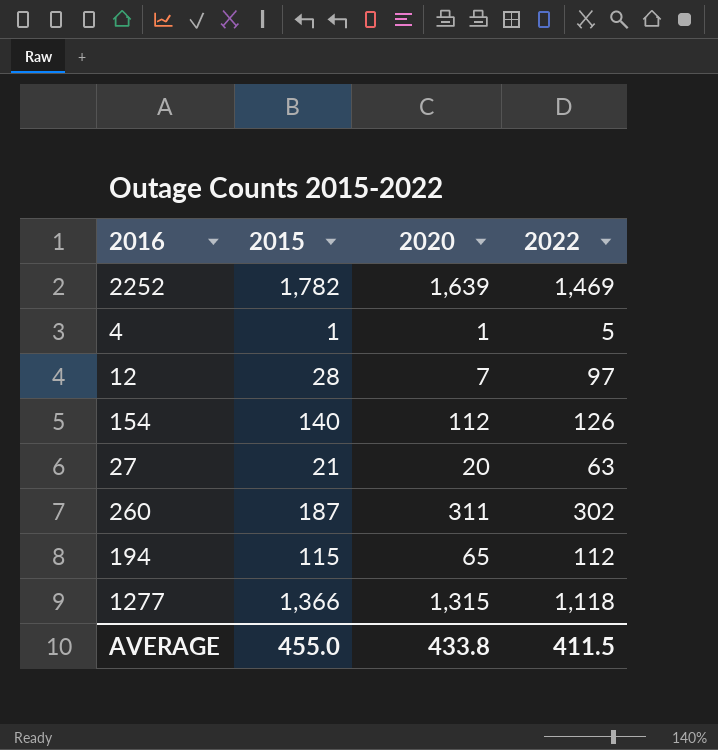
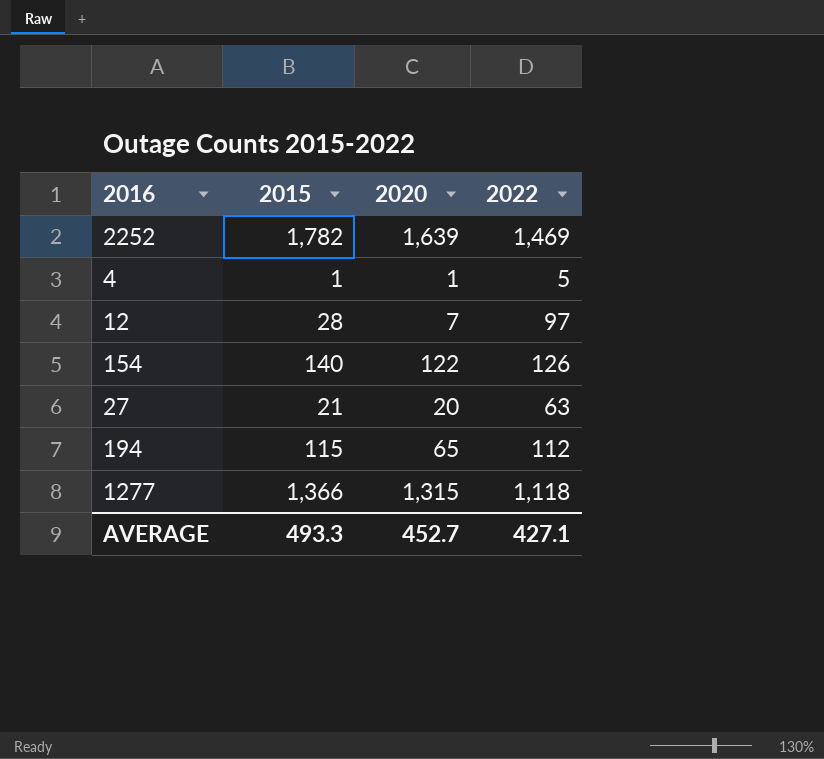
row 260: 187 | 311 | 302 -> none
154 | 2020: 112 -> 122
AVERAGE | 2015: 455.0 -> 493.3
AVERAGE | 2020: 433.8 -> 452.7
AVERAGE | 2022: 411.5 -> 427.1

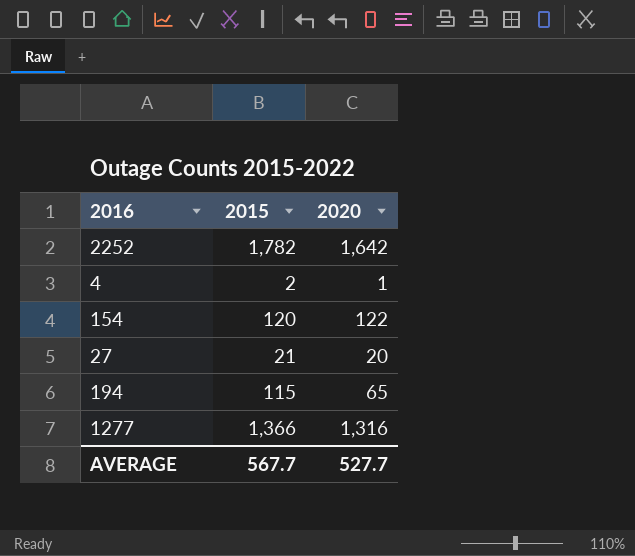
column 2022 | position: 4 -> none
row 12: 28 | 7 | 97 -> none
2252 | 2020: 1,639 -> 1,642
4 | 2015: 1 -> 2
154 | 2015: 140 -> 120
1277 | 2020: 1,315 -> 1,316
AVERAGE | 2015: 493.3 -> 567.7
AVERAGE | 2020: 452.7 -> 527.7

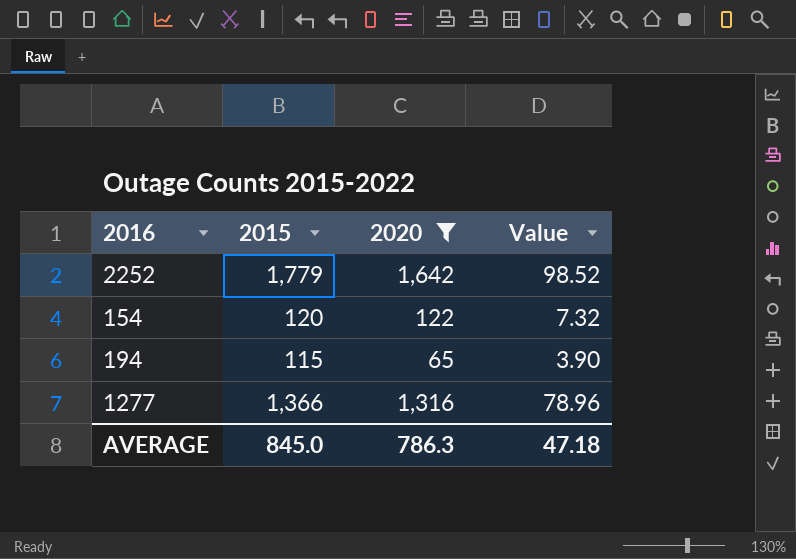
filter: none -> 2020 >= 65
column Value | formula: none -> [2020] * 0.06
2252 | 2015: 1,782 -> 1,779
AVERAGE | 2015: 567.7 -> 845.0
AVERAGE | 2020: 527.7 -> 786.3

